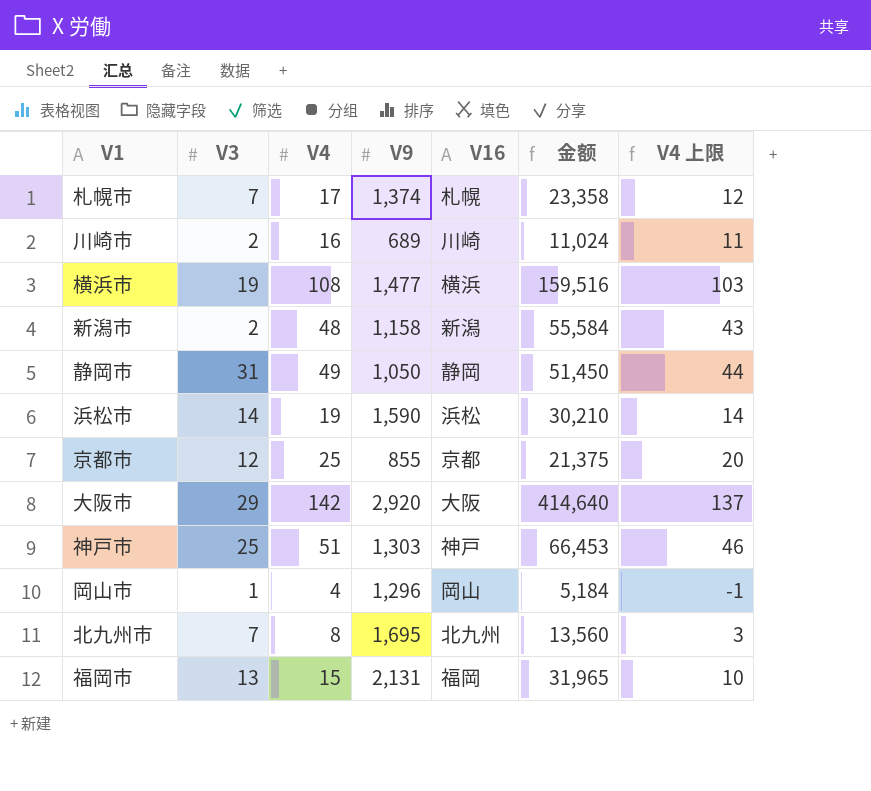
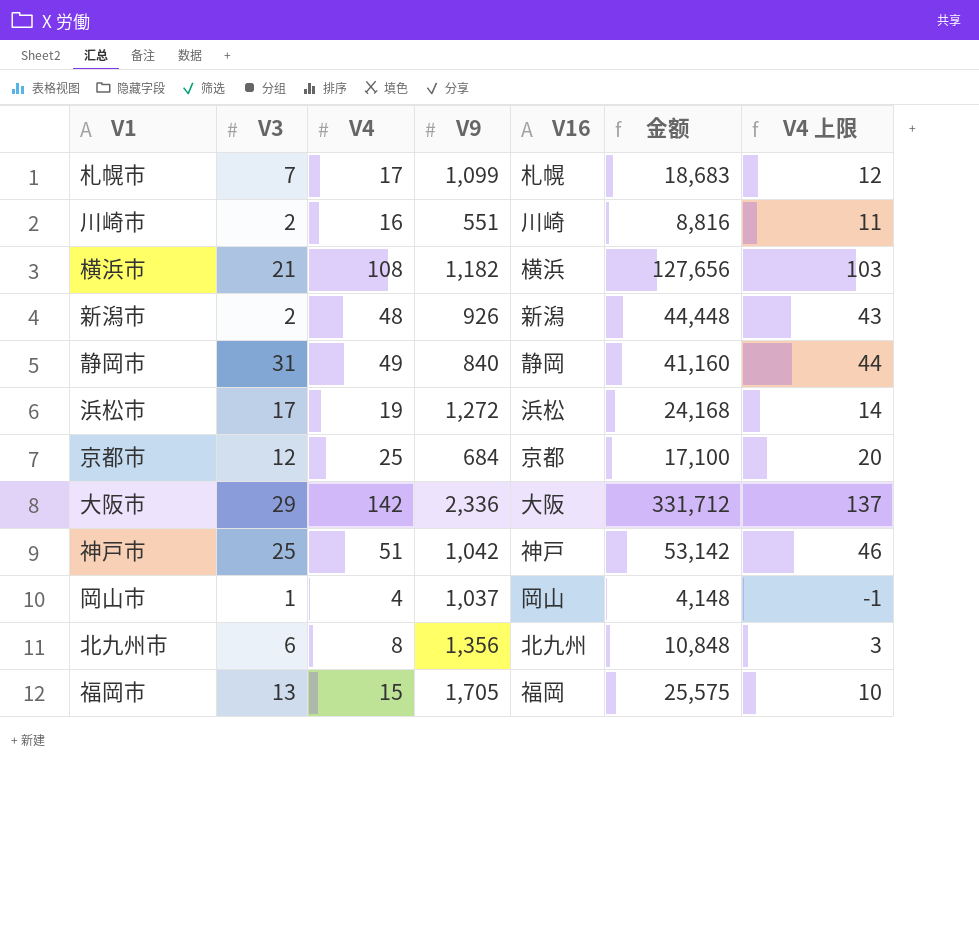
札幌市 | V9: 1,374 -> 1,099
札幌市 | 金额: 23,358 -> 18,683
川崎市 | V9: 689 -> 551
川崎市 | 金额: 11,024 -> 8,816
横浜市 | V3: 19 -> 21
横浜市 | V9: 1,477 -> 1,182
横浜市 | 金额: 159,516 -> 127,656
新潟市 | V9: 1,158 -> 926
新潟市 | 金额: 55,584 -> 44,448
静岡市 | V9: 1,050 -> 840
静岡市 | 金额: 51,450 -> 41,160
浜松市 | V3: 14 -> 17
浜松市 | V9: 1,590 -> 1,272
浜松市 | 金额: 30,210 -> 24,168
京都市 | V9: 855 -> 684
京都市 | 金额: 21,375 -> 17,100
大阪市 | V9: 2,920 -> 2,336
大阪市 | 金额: 414,640 -> 331,712
神戸市 | V9: 1,303 -> 1,042
神戸市 | 金额: 66,453 -> 53,142
岡山市 | V9: 1,296 -> 1,037
岡山市 | 金额: 5,184 -> 4,148
北九州市 | V3: 7 -> 6
北九州市 | V9: 1,695 -> 1,356
北九州市 | 金额: 13,560 -> 10,848
福岡市 | V9: 2,131 -> 1,705
福岡市 | 金额: 31,965 -> 25,575

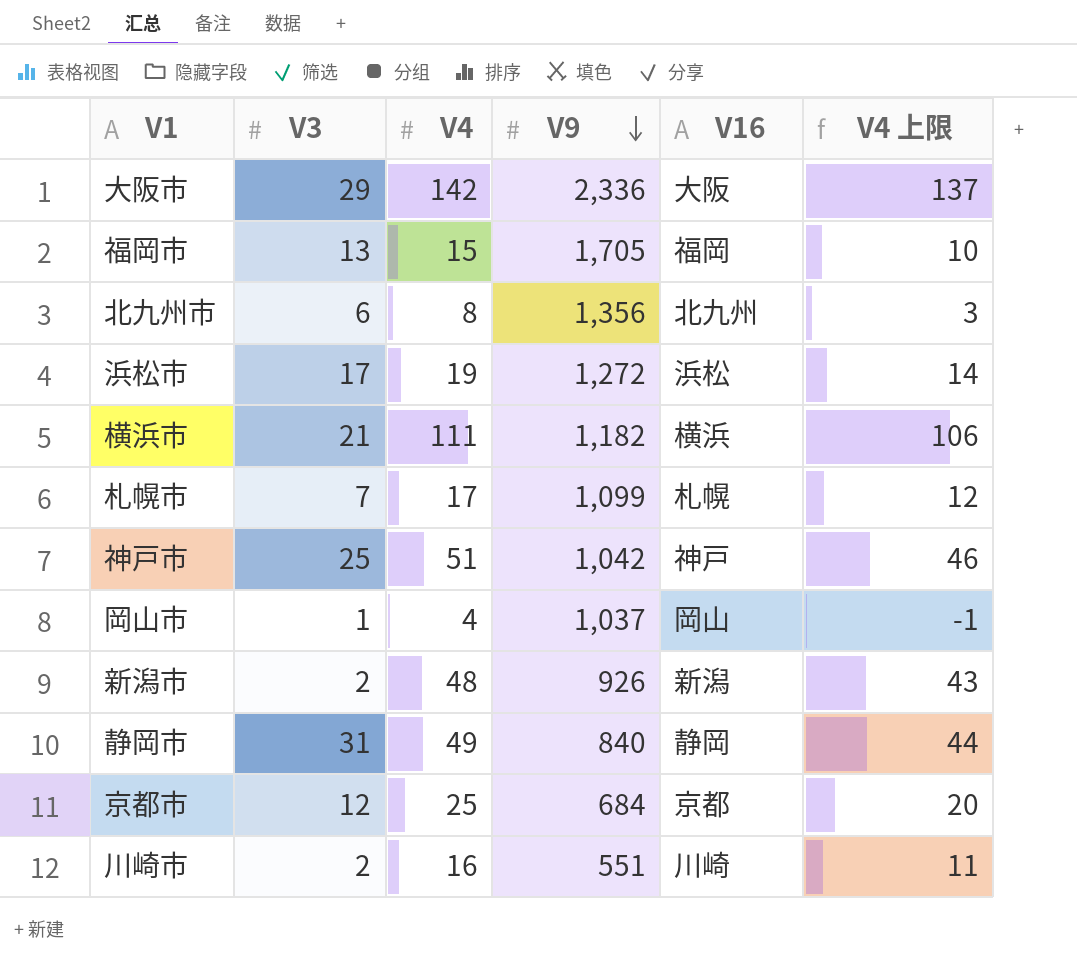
row order: none -> V9 descending
column 金额 | formula: [V4] * [V9] -> none
横浜市 | V4: 108 -> 111
横浜市 | V4 上限: 103 -> 106

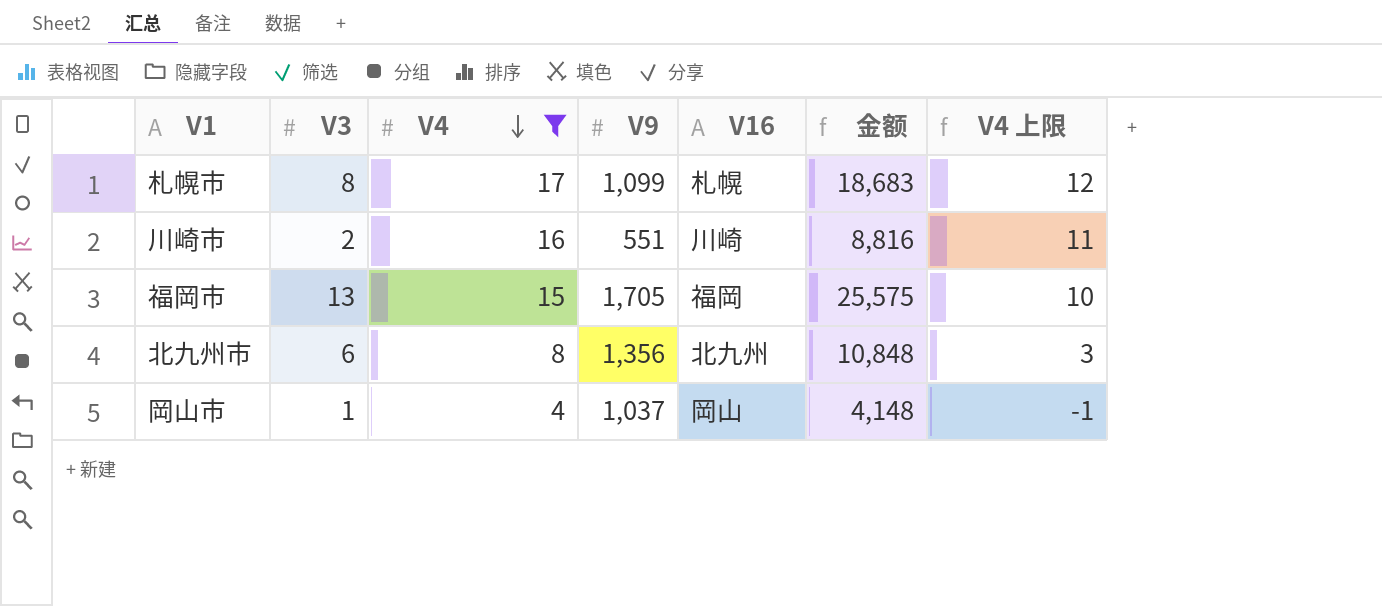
filter: none -> V4 <= 17
row order: V9 descending -> V4 descending
column 金额 | formula: none -> [V4] * [V9]
札幌市 | V3: 7 -> 8

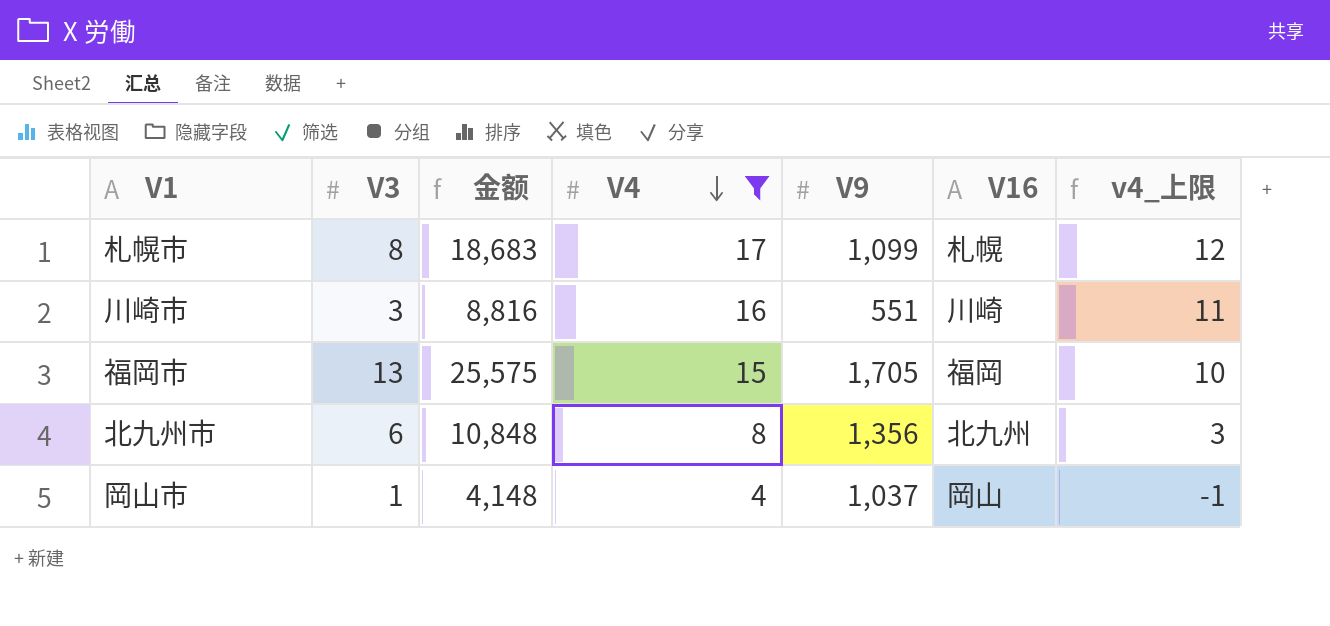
column 金额 | position: 6 -> 3
column name: V4 上限 -> v4_上限
川崎市 | V3: 2 -> 3

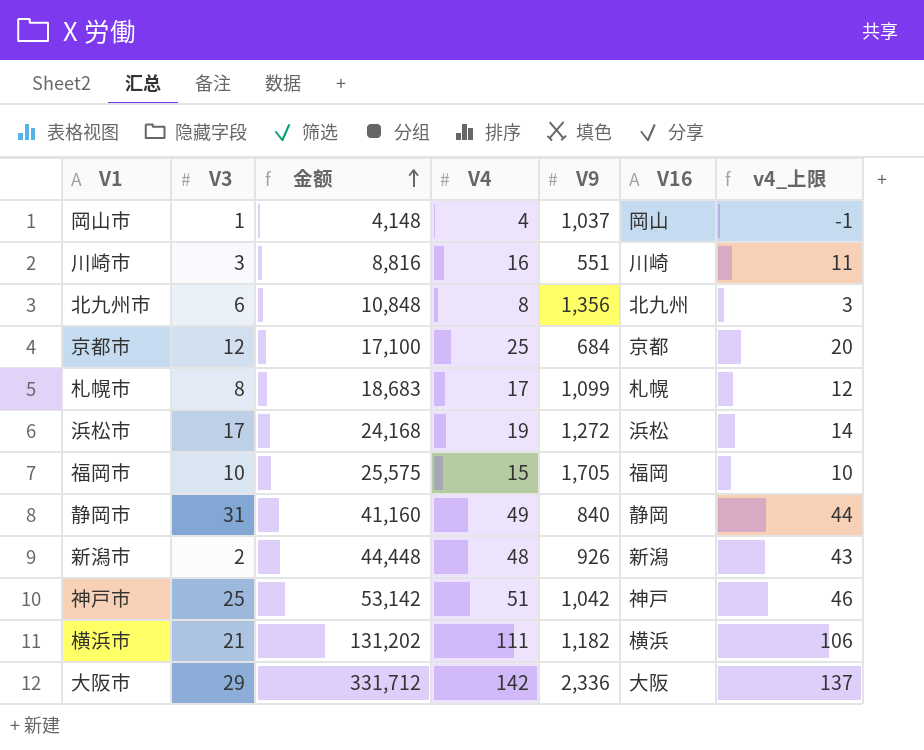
filter: V4 <= 17 -> none
row order: V4 descending -> 金额 ascending
福岡市 | V3: 13 -> 10

